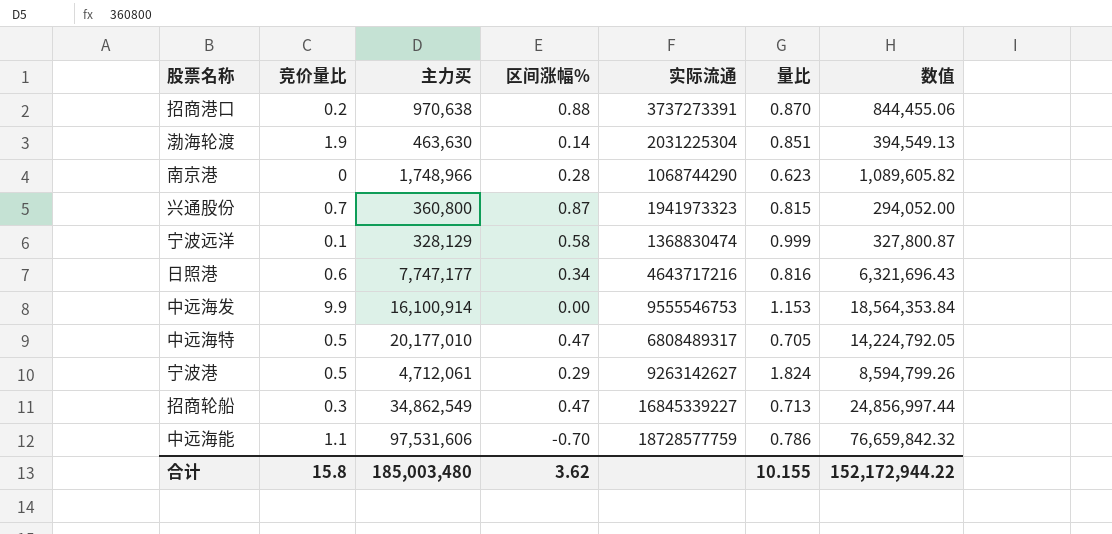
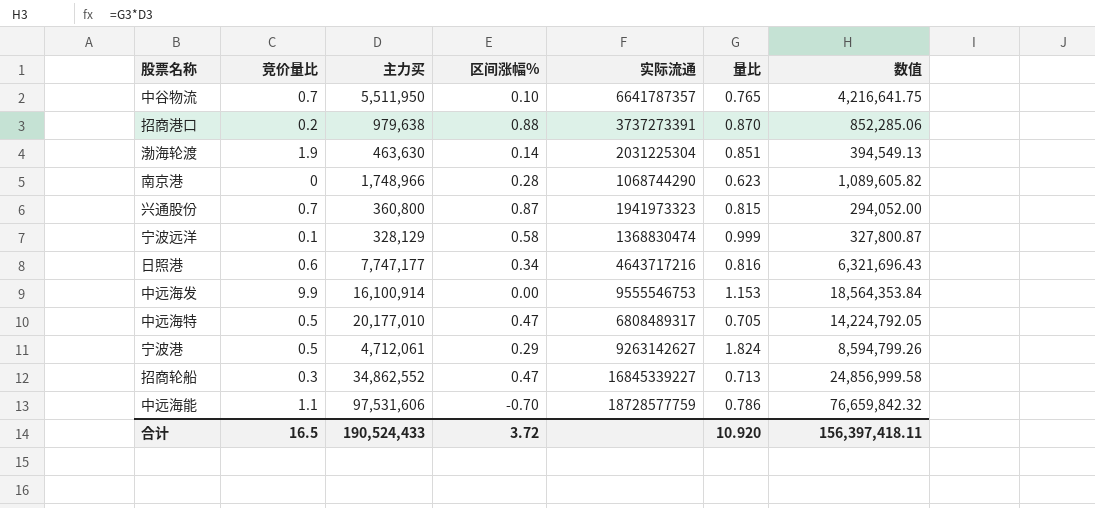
row 中谷物流: none -> 0.7 | 5,511,950 | 0.10 | 6641787357 | 0.765 | 4,216,641.75
招商港口 | 主力买: 970,638 -> 979,638
招商港口 | 数值: 844,455.06 -> 852,285.06
招商轮船 | 主力买: 34,862,549 -> 34,862,552
招商轮船 | 数值: 24,856,997.44 -> 24,856,999.58
合计 | 竞价量比: 15.8 -> 16.5
合计 | 主力买: 185,003,480 -> 190,524,433
合计 | 区间涨幅%: 3.62 -> 3.72
合计 | 量比: 10.155 -> 10.920
合计 | 数值: 152,172,944.22 -> 156,397,418.11

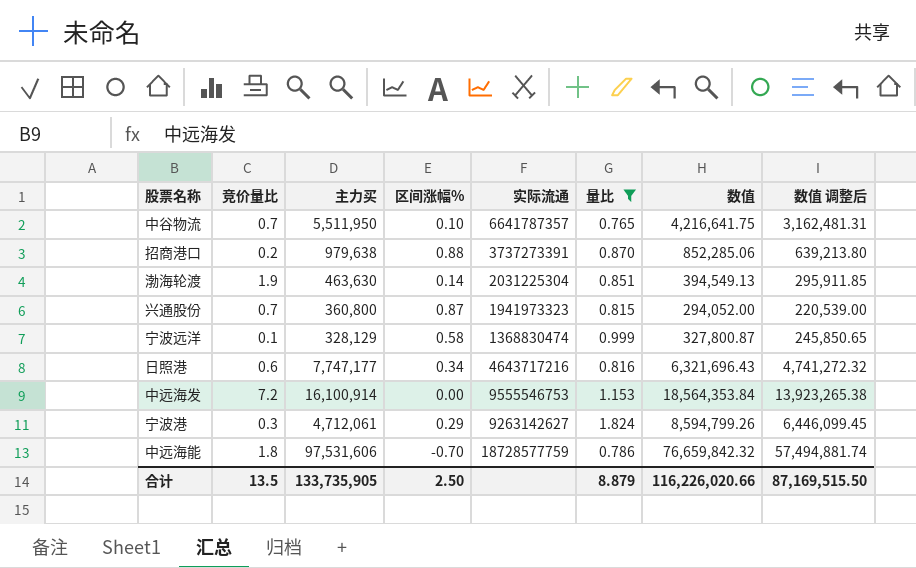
filter: none -> 量比 >= 0.765
column 数值 调整后 | formula: none -> [数值] * 0.75
中远海发 | 竞价量比: 9.9 -> 7.2
宁波港 | 竞价量比: 0.5 -> 0.3
中远海能 | 竞价量比: 1.1 -> 1.8
合计 | 竞价量比: 16.5 -> 13.5
合计 | 主力买: 190,524,433 -> 133,735,905
合计 | 区间涨幅%: 3.72 -> 2.50
合计 | 量比: 10.920 -> 8.879
合计 | 数值: 156,397,418.11 -> 116,226,020.66

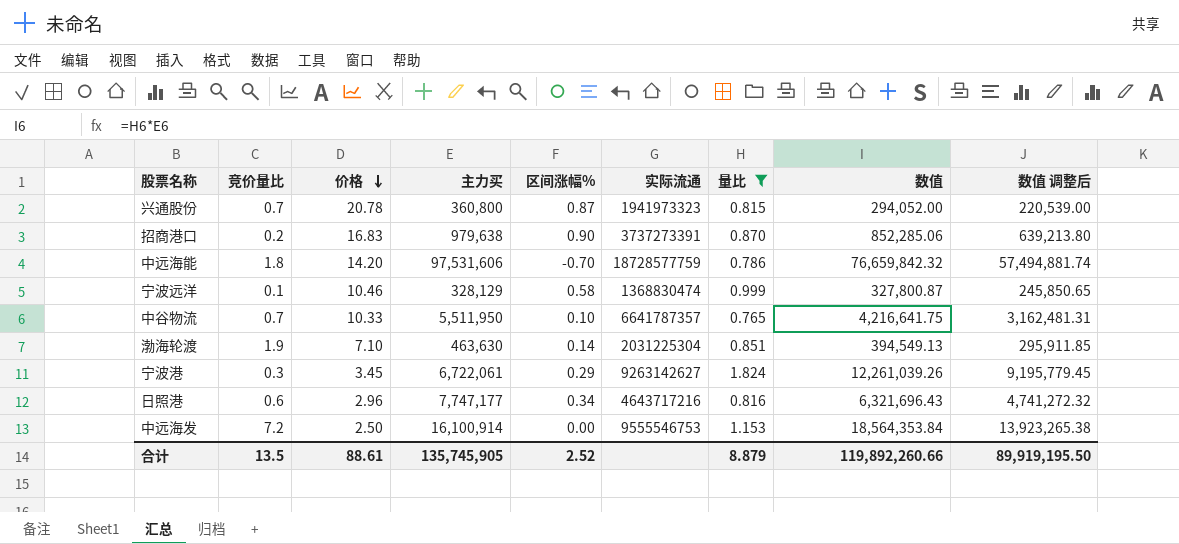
row order: none -> 价格 descending
column 价格 | position: none -> 3
招商港口 | 区间涨幅%: 0.88 -> 0.90
宁波港 | 主力买: 4,712,061 -> 6,722,061
宁波港 | 数值: 8,594,799.26 -> 12,261,039.26
宁波港 | 数值 调整后: 6,446,099.45 -> 9,195,779.45
合计 | 主力买: 133,735,905 -> 135,745,905
合计 | 区间涨幅%: 2.50 -> 2.52
合计 | 数值: 116,226,020.66 -> 119,892,260.66
合计 | 数值 调整后: 87,169,515.50 -> 89,919,195.50

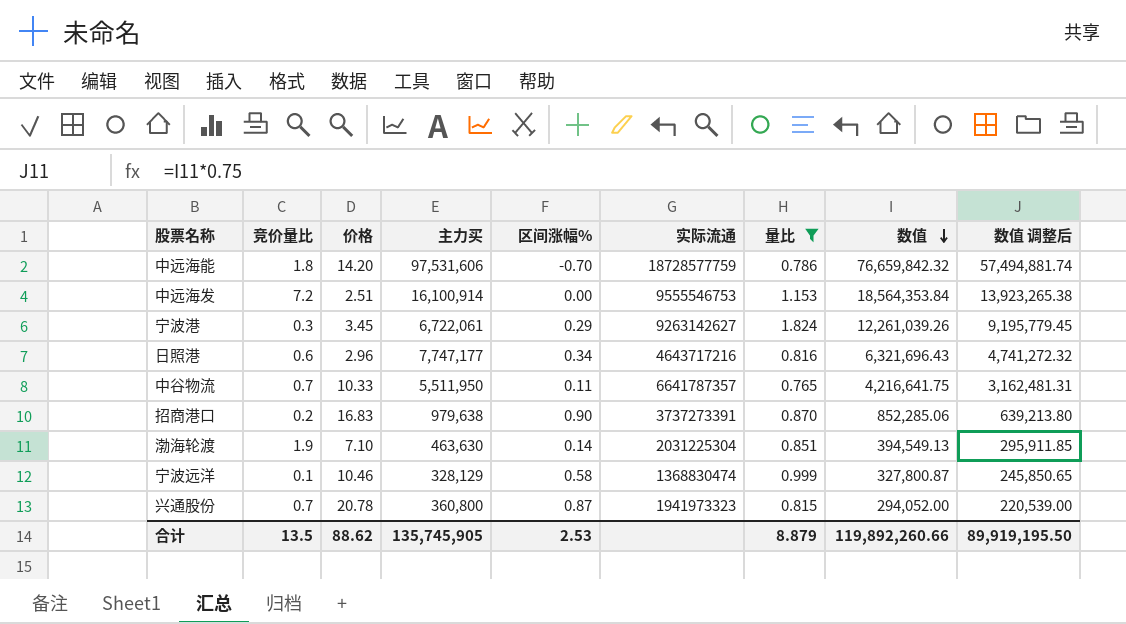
row order: 价格 descending -> 数值 descending
中远海发 | 价格: 2.50 -> 2.51
中谷物流 | 区间涨幅%: 0.10 -> 0.11
合计 | 价格: 88.61 -> 88.62
合计 | 区间涨幅%: 2.52 -> 2.53

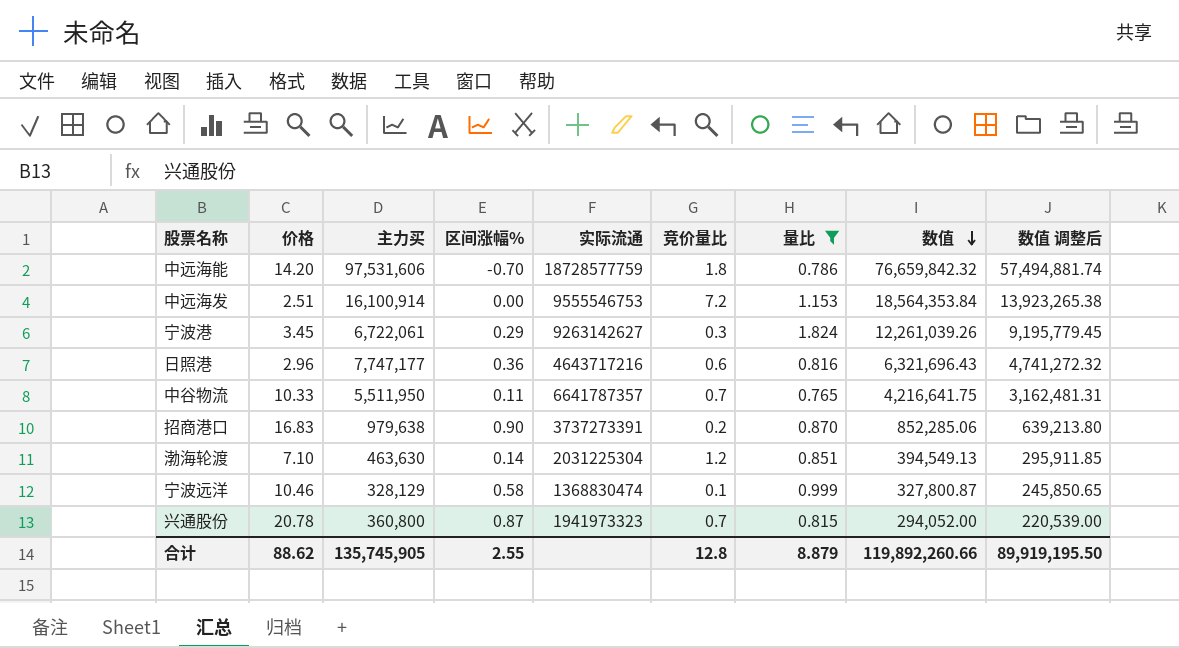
column 竞价量比 | position: 2 -> 6
日照港 | 区间涨幅%: 0.34 -> 0.36
渤海轮渡 | 竞价量比: 1.9 -> 1.2
合计 | 区间涨幅%: 2.53 -> 2.55
合计 | 竞价量比: 13.5 -> 12.8

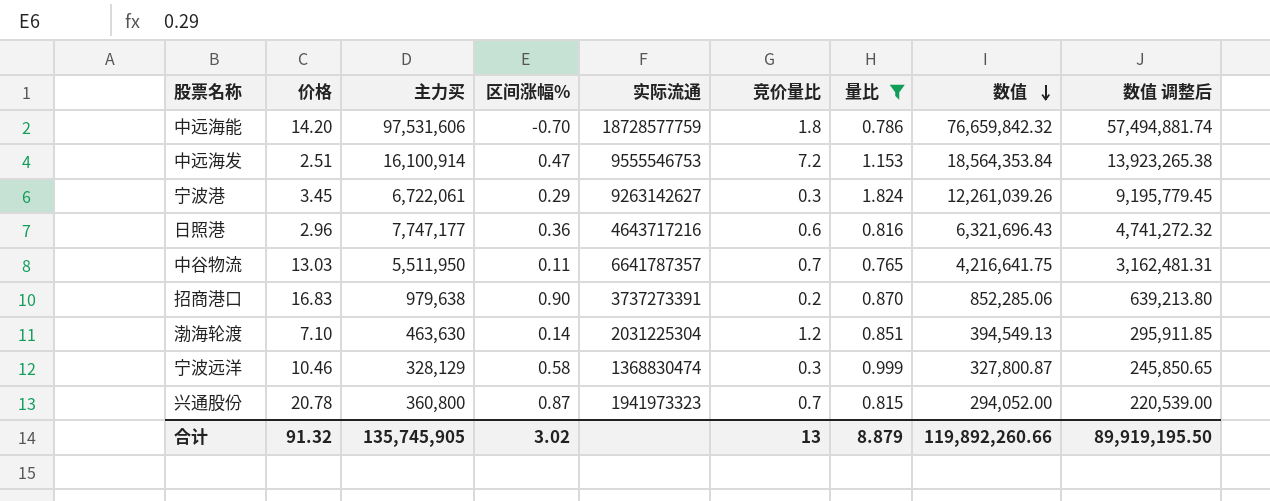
中远海发 | 区间涨幅%: 0.00 -> 0.47
中谷物流 | 价格: 10.33 -> 13.03
宁波远洋 | 竞价量比: 0.1 -> 0.3
合计 | 价格: 88.62 -> 91.32
合计 | 区间涨幅%: 2.55 -> 3.02
合计 | 竞价量比: 12.8 -> 13

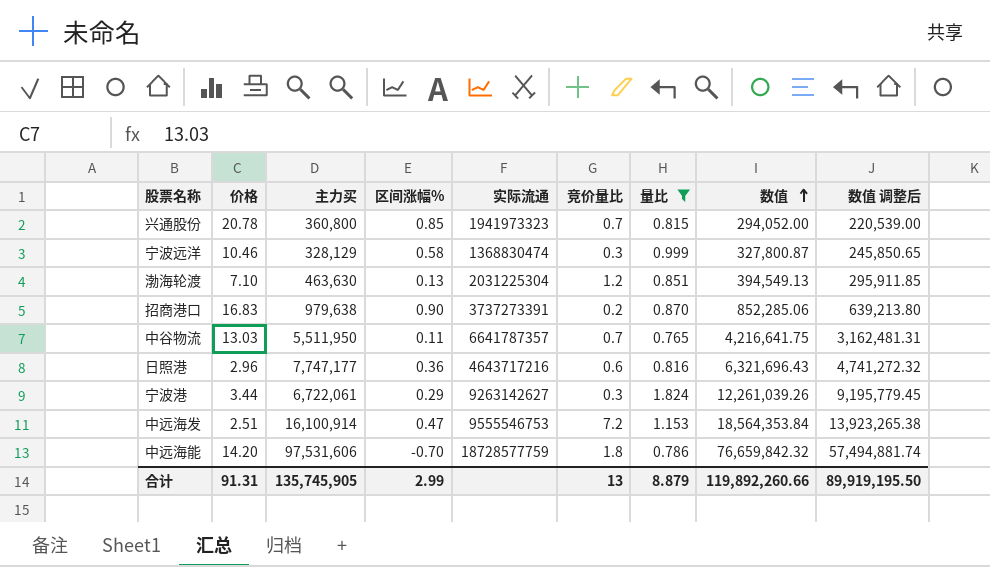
row order: 数值 descending -> 数值 ascending
兴通股份 | 区间涨幅%: 0.87 -> 0.85
渤海轮渡 | 区间涨幅%: 0.14 -> 0.13
宁波港 | 价格: 3.45 -> 3.44
合计 | 价格: 91.32 -> 91.31
合计 | 区间涨幅%: 3.02 -> 2.99

